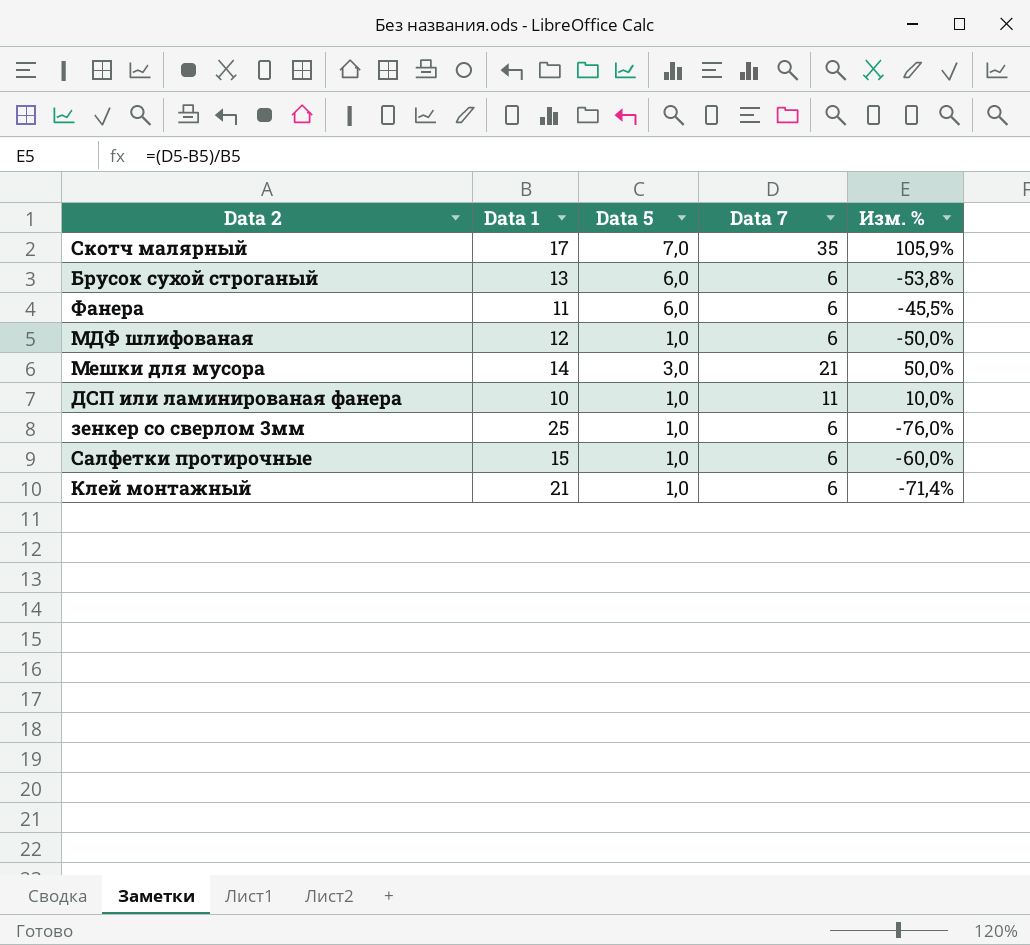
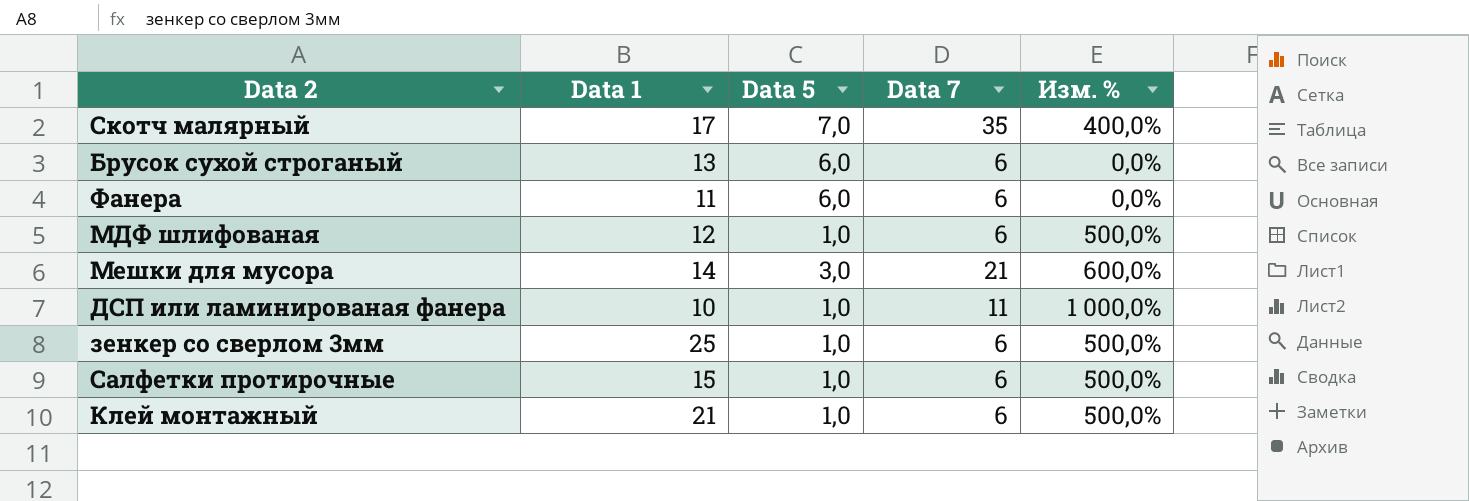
column Изм. % | formula: ([Data 7] - [Data 1]) / [Data 1] -> ([Data 7] - [Data 5]) / [Data 5]

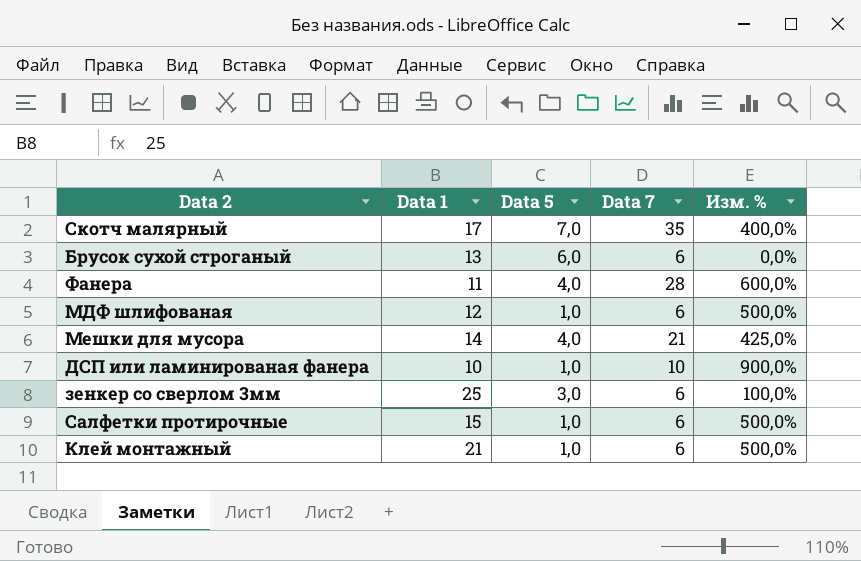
Фанера | Data 5: 6,0 -> 4,0
Фанера | Data 7: 6 -> 28
Фанера | Изм. %: 0,0% -> 600,0%
Мешки для мусора | Data 5: 3,0 -> 4,0
Мешки для мусора | Изм. %: 600,0% -> 425,0%
ДСП или ламинированая фанера | Data 7: 11 -> 10
ДСП или ламинированая фанера | Изм. %: 1 000,0% -> 900,0%
зенкер со сверлом 3мм | Data 5: 1,0 -> 3,0
зенкер со сверлом 3мм | Изм. %: 500,0% -> 100,0%

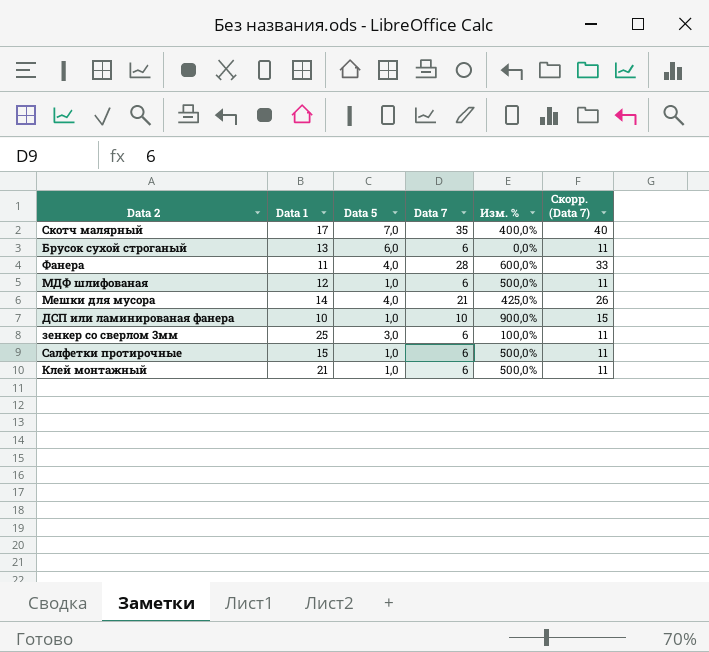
column Скорр. (Data 7) | formula: none -> [Data 7] + 5

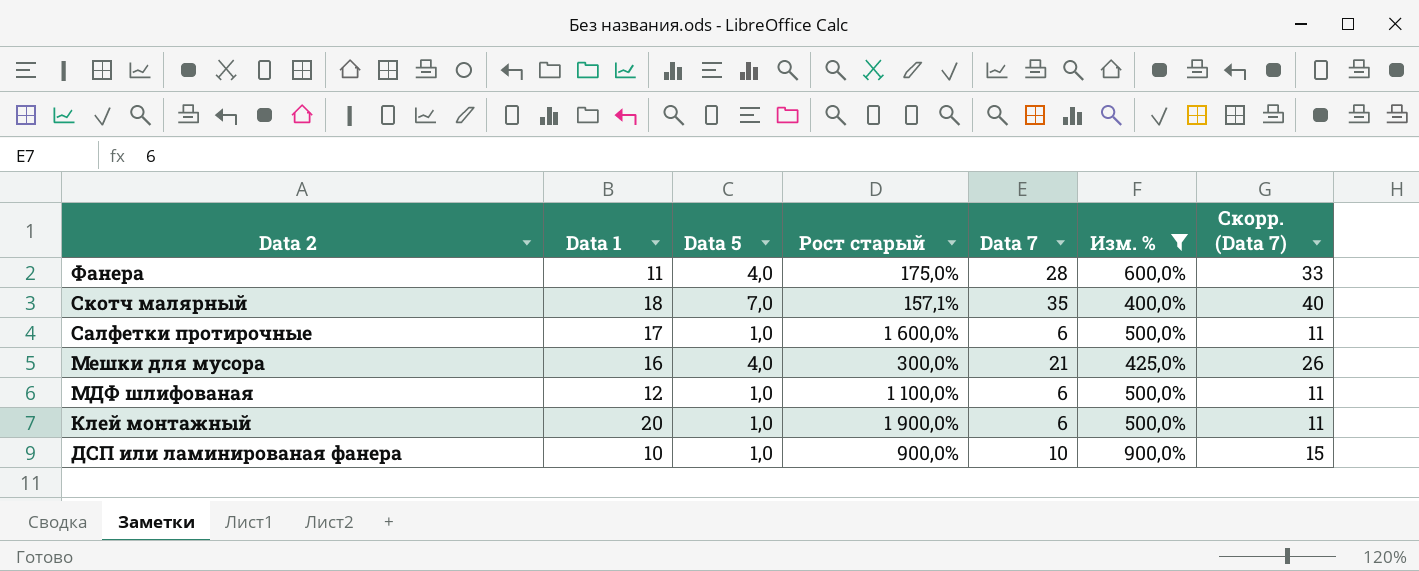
filter: none -> Изм. % >= 400,0%
row order: none -> Data 2 descending
column Рост старый | formula: none -> ([Data 1] - [Data 5]) / [Data 5]
Скотч малярный | Data 1: 17 -> 18
Салфетки протирочные | Data 1: 15 -> 17
Мешки для мусора | Data 1: 14 -> 16
Клей монтажный | Data 1: 21 -> 20

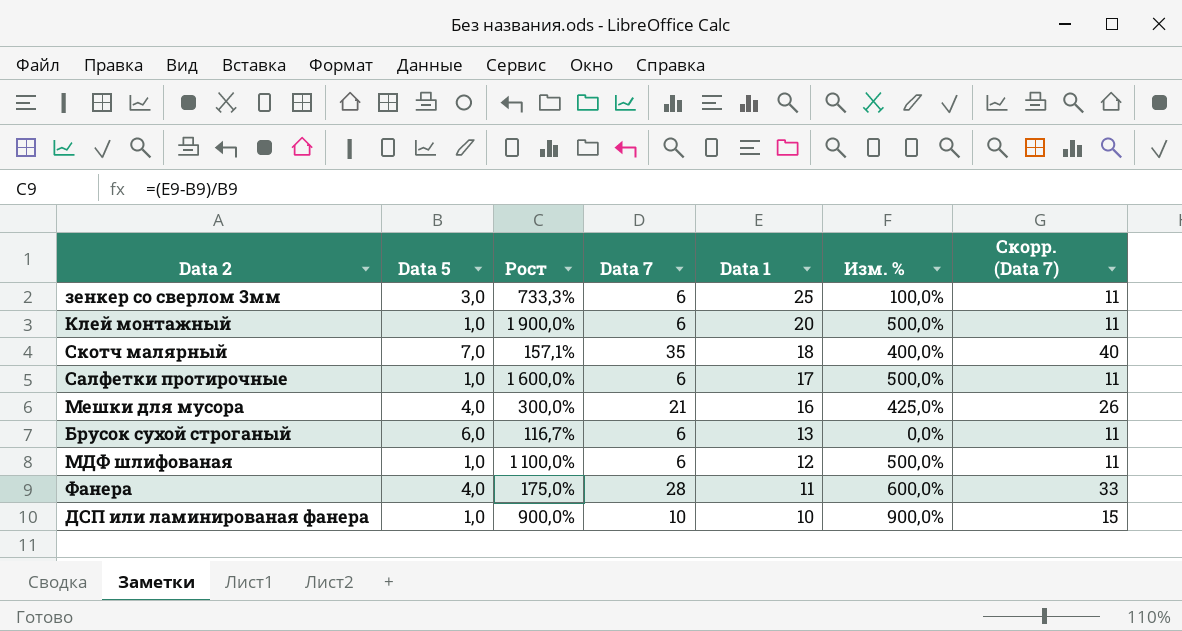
filter: Изм. % >= 400,0% -> none
row order: Data 2 descending -> Data 1 descending
column name: Рост старый -> Рост
column Data 1 | position: 2 -> 5

